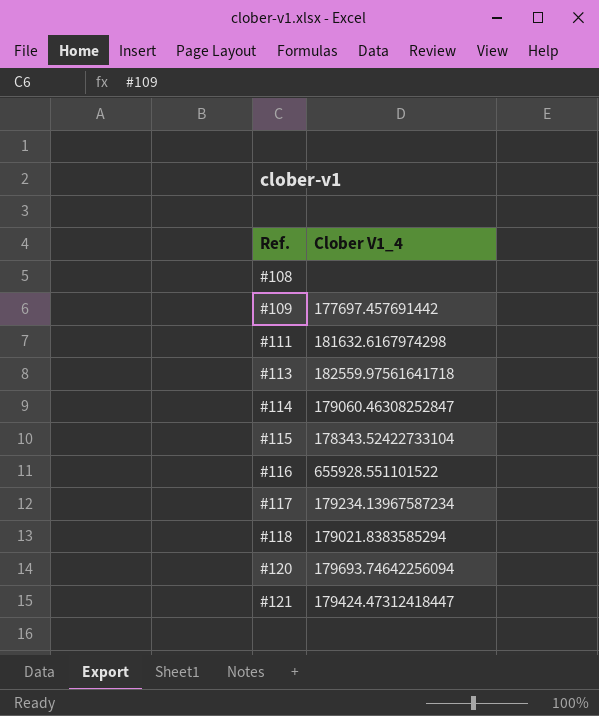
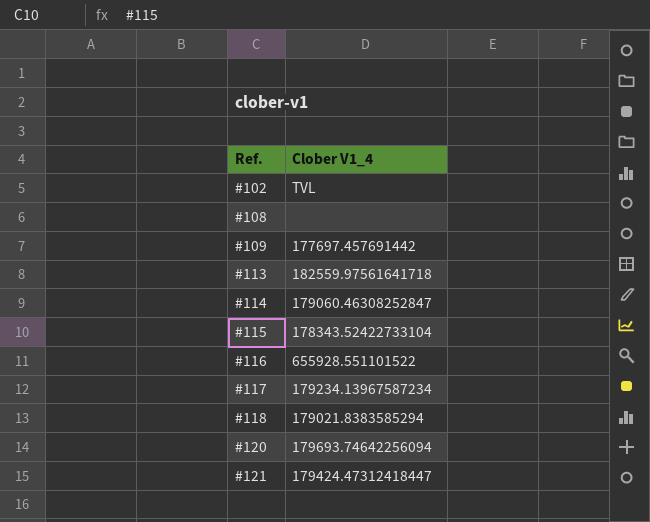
row #111: 181632.6167974298 -> none
row #102: none -> TVL

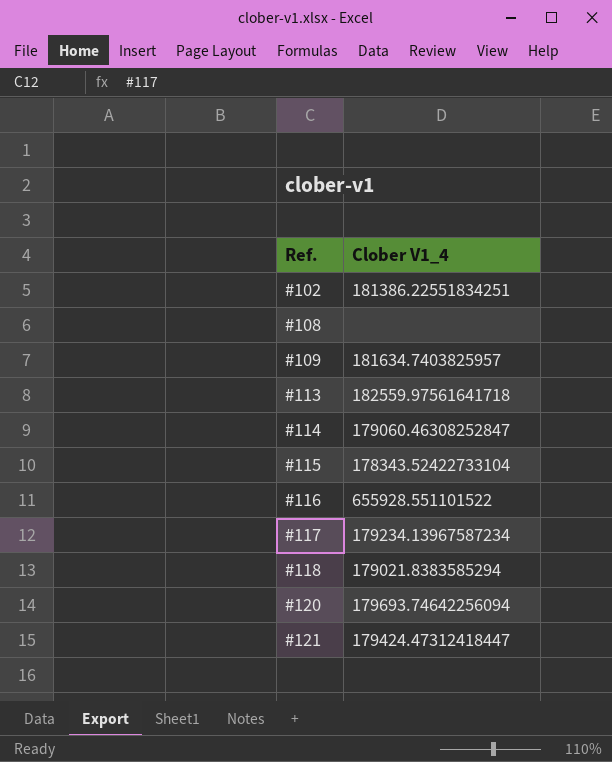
#102 | Clober V1_4: TVL -> 181386.22551834251
#109 | Clober V1_4: 177697.457691442 -> 181634.7403825957

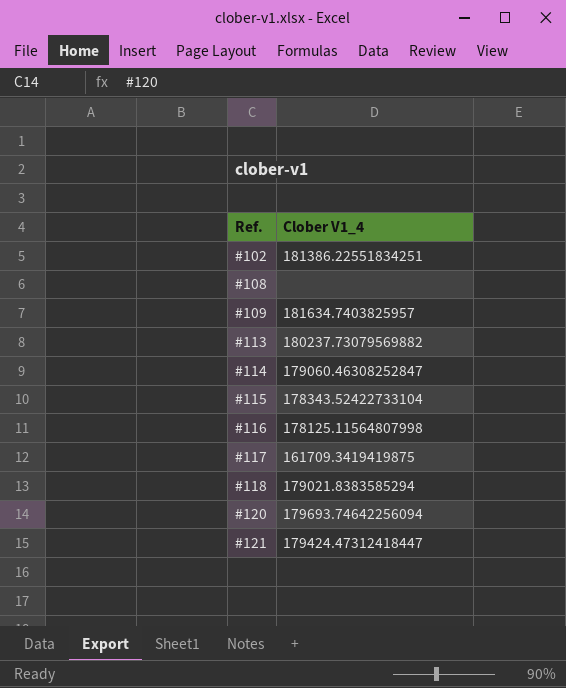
#113 | Clober V1_4: 182559.97561641718 -> 180237.73079569882
#116 | Clober V1_4: 655928.551101522 -> 178125.11564807998
#117 | Clober V1_4: 179234.13967587234 -> 161709.3419419875

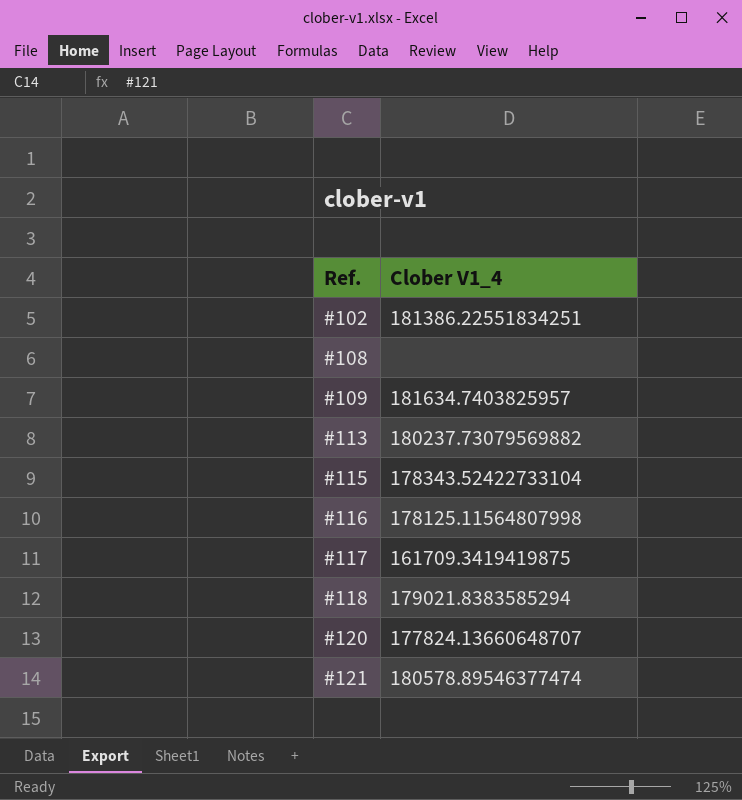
row #114: 179060.46308252847 -> none
#120 | Clober V1_4: 179693.74642256094 -> 177824.13660648707
#121 | Clober V1_4: 179424.47312418447 -> 180578.89546377474

